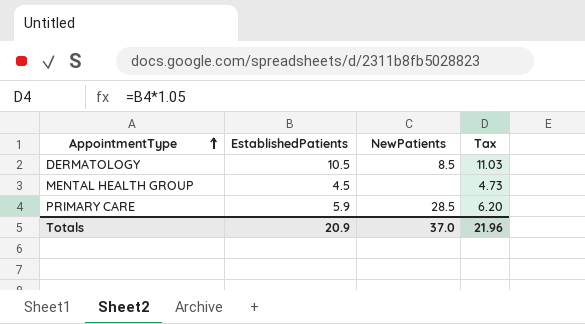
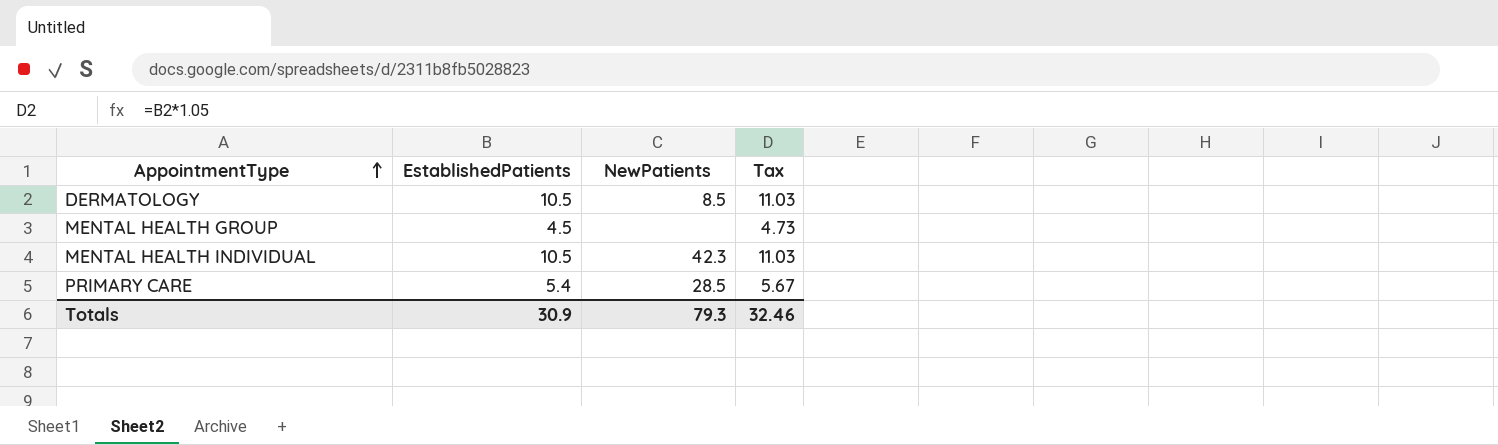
row MENTAL HEALTH INDIVIDUAL: none -> 10.5 | 42.3 | 11.03
PRIMARY CARE | EstablishedPatients: 5.9 -> 5.4
PRIMARY CARE | Tax: 6.20 -> 5.67
Totals | EstablishedPatients: 20.9 -> 30.9
Totals | NewPatients: 37.0 -> 79.3
Totals | Tax: 21.96 -> 32.46

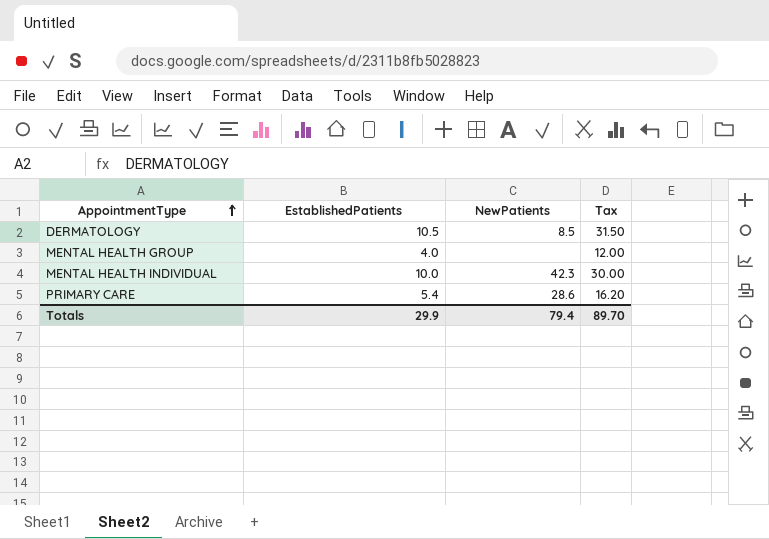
column Tax | formula: [EstablishedPatients] * 1.05 -> [EstablishedPatients] * 3
MENTAL HEALTH GROUP | EstablishedPatients: 4.5 -> 4.0
MENTAL HEALTH INDIVIDUAL | EstablishedPatients: 10.5 -> 10.0
PRIMARY CARE | NewPatients: 28.5 -> 28.6
Totals | EstablishedPatients: 30.9 -> 29.9
Totals | NewPatients: 79.3 -> 79.4
Totals | Tax: 32.46 -> 89.70

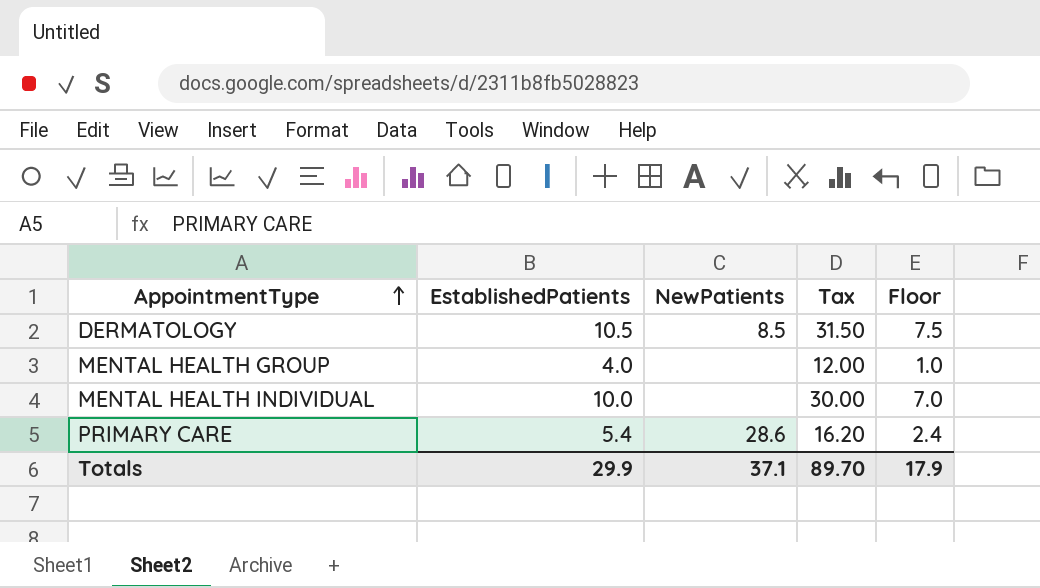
column Floor | formula: none -> [EstablishedPatients] - 3
MENTAL HEALTH INDIVIDUAL | NewPatients: 42.3 -> none
Totals | NewPatients: 79.4 -> 37.1

